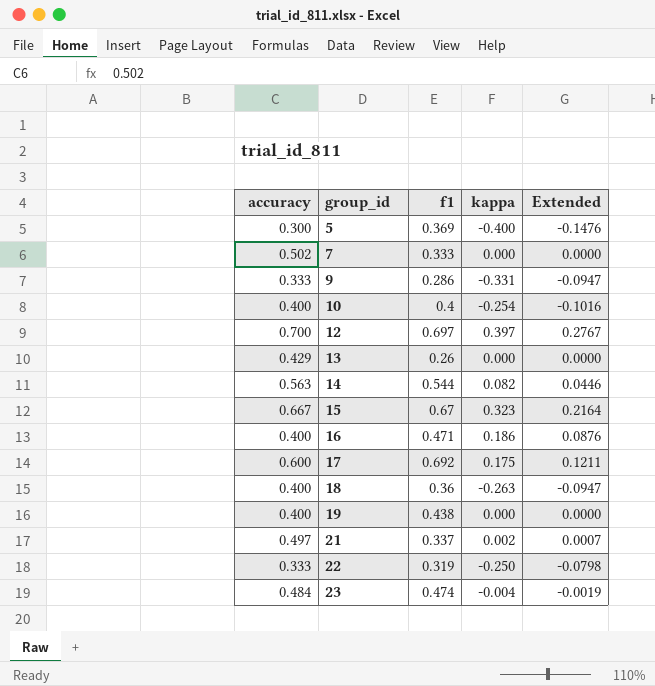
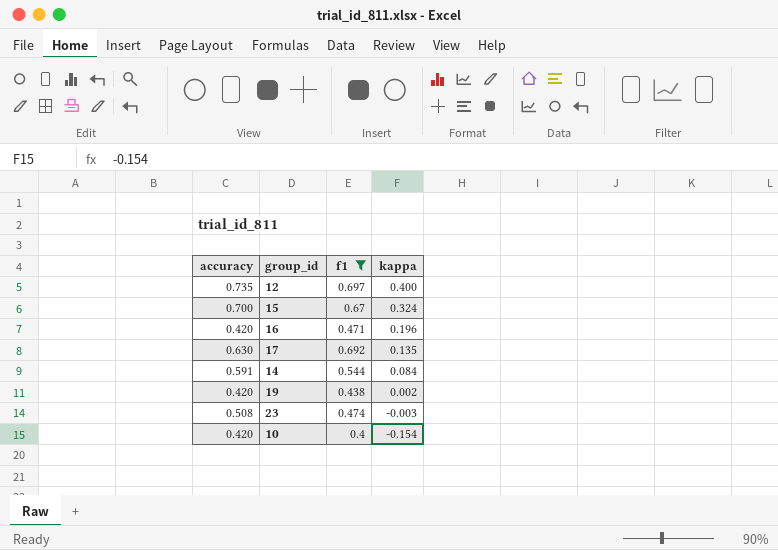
filter: none -> f1 >= 0.4
row order: group_id ascending -> kappa descending
column Extended | formula: [f1] * [kappa] -> none
12 | accuracy: 0.700 -> 0.735
12 | kappa: 0.397 -> 0.400
15 | accuracy: 0.667 -> 0.700
15 | kappa: 0.323 -> 0.324
16 | accuracy: 0.400 -> 0.420
16 | kappa: 0.186 -> 0.196
17 | accuracy: 0.600 -> 0.630
17 | kappa: 0.175 -> 0.135
14 | accuracy: 0.563 -> 0.591
14 | kappa: 0.082 -> 0.084
19 | accuracy: 0.400 -> 0.420
19 | kappa: 0.000 -> 0.002
23 | accuracy: 0.484 -> 0.508
23 | kappa: -0.004 -> -0.003
10 | accuracy: 0.400 -> 0.420
10 | kappa: -0.254 -> -0.154

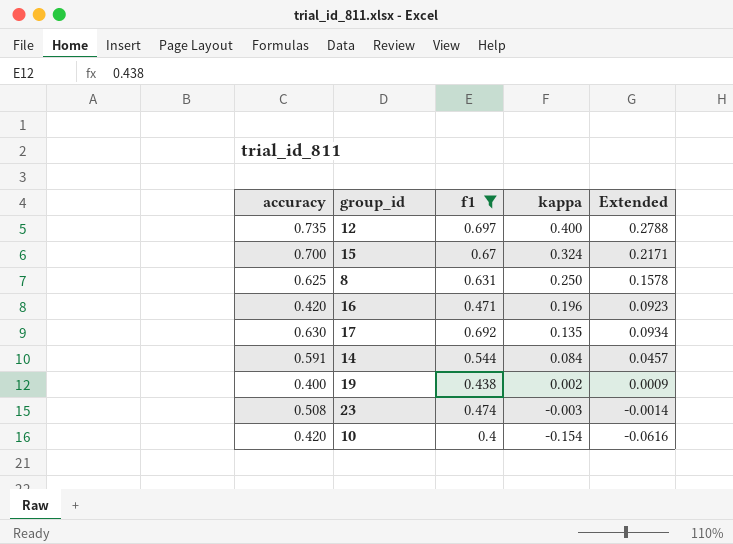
column Extended | formula: none -> [f1] * [kappa]
row 8: none -> 0.625 | 0.631 | 0.250 | 0.1578
19 | accuracy: 0.420 -> 0.400

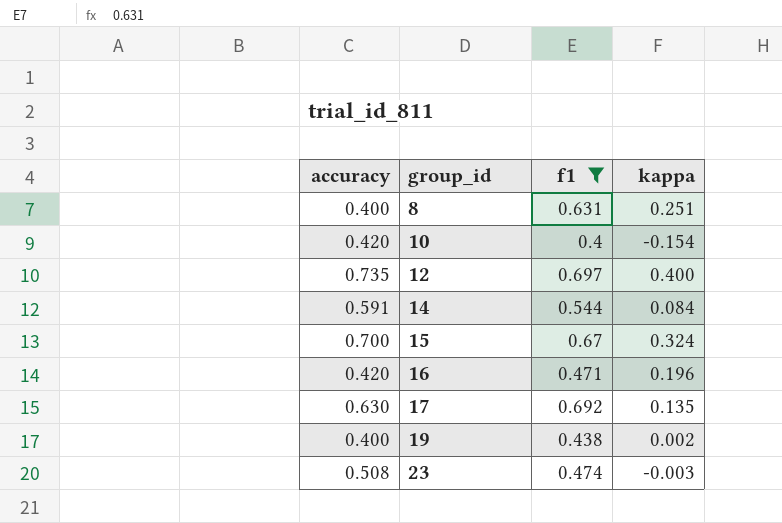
row order: kappa descending -> group_id ascending
column Extended | formula: [f1] * [kappa] -> none
8 | accuracy: 0.625 -> 0.400
8 | kappa: 0.250 -> 0.251

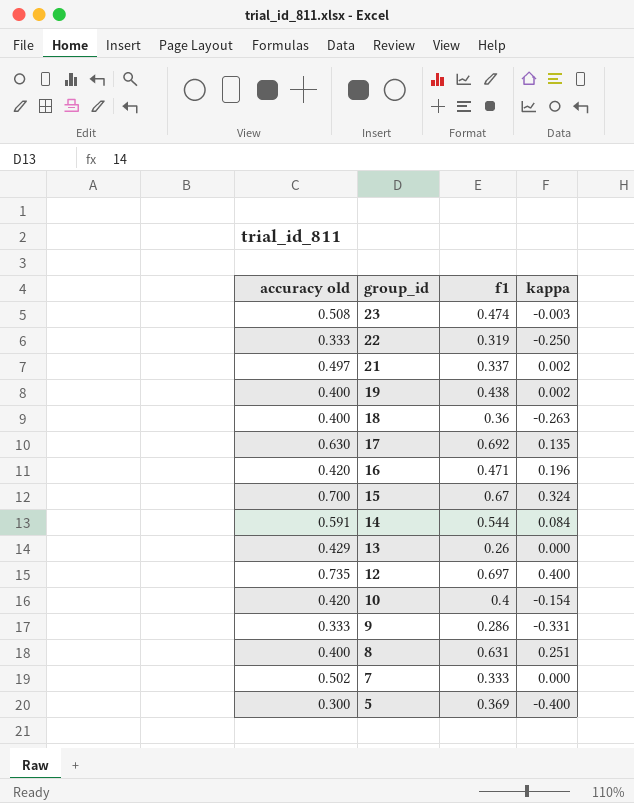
filter: f1 >= 0.4 -> none
row order: group_id ascending -> group_id descending
column name: accuracy -> accuracy old

